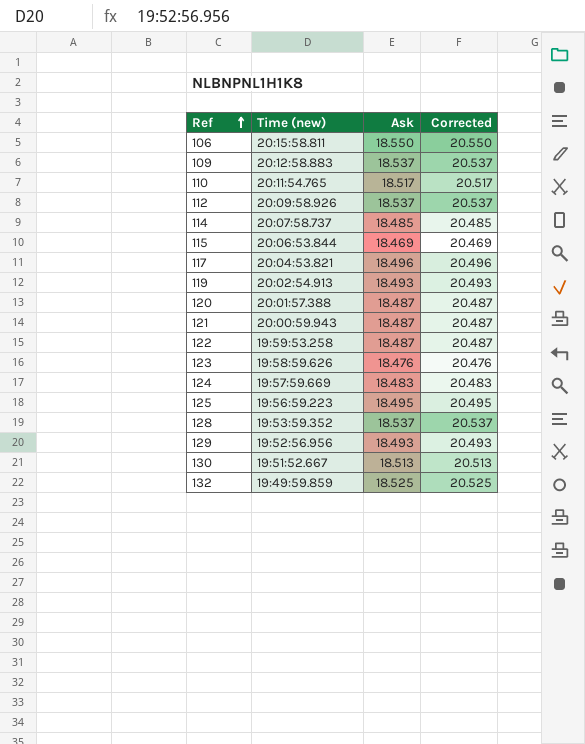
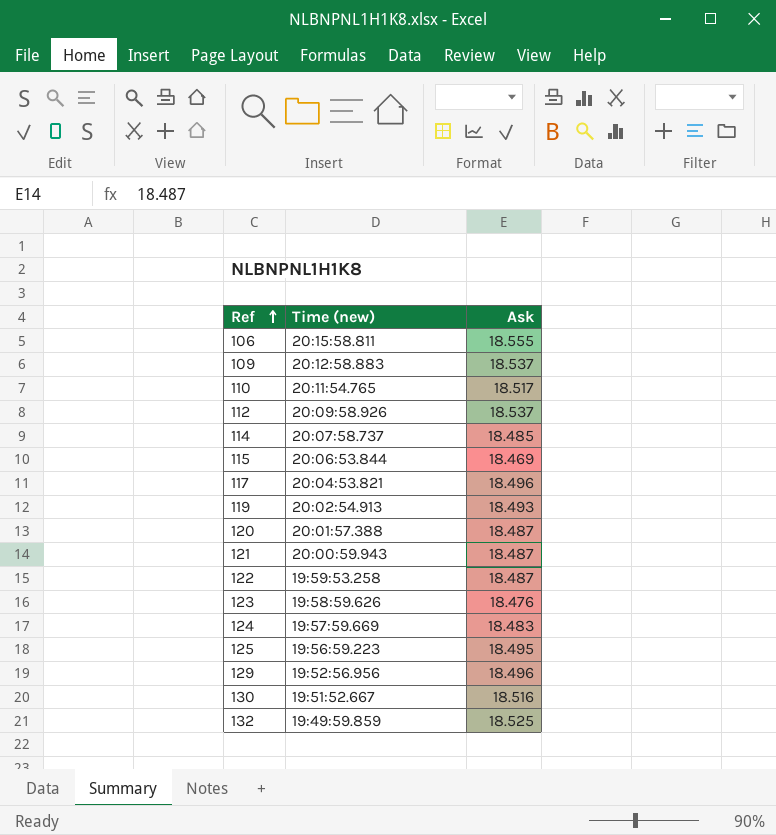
column Corrected | formula: [Ask] + 2 -> none
row 128: 19:53:59.352 | 18.537 | 20.537 -> none
106 | Ask: 18.550 -> 18.555
129 | Ask: 18.493 -> 18.496
130 | Ask: 18.513 -> 18.516

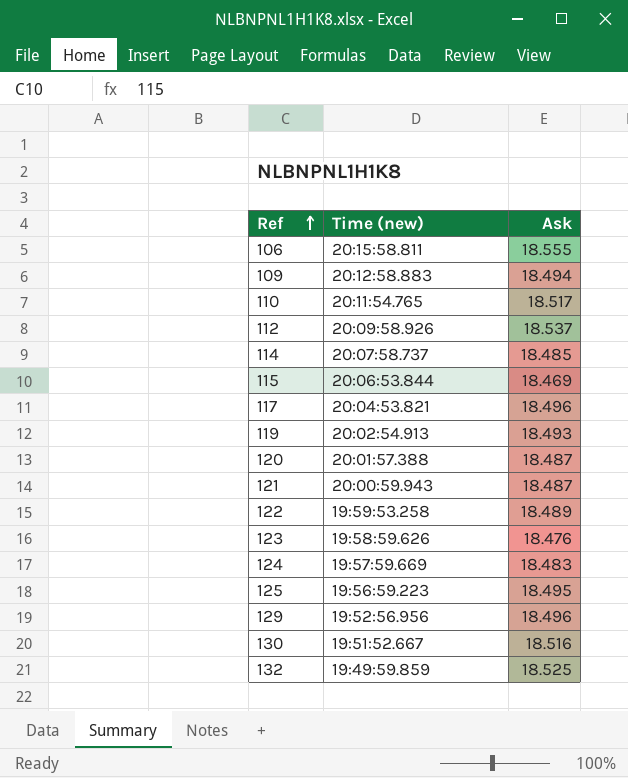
109 | Ask: 18.537 -> 18.494
122 | Ask: 18.487 -> 18.489

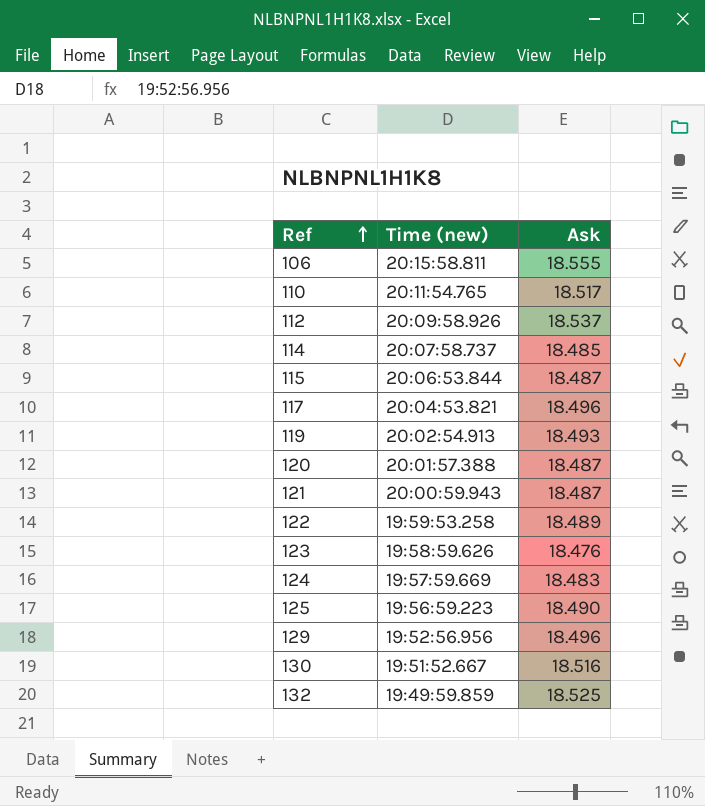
row 109: 20:12:58.883 | 18.494 -> none
115 | Ask: 18.469 -> 18.487
125 | Ask: 18.495 -> 18.490

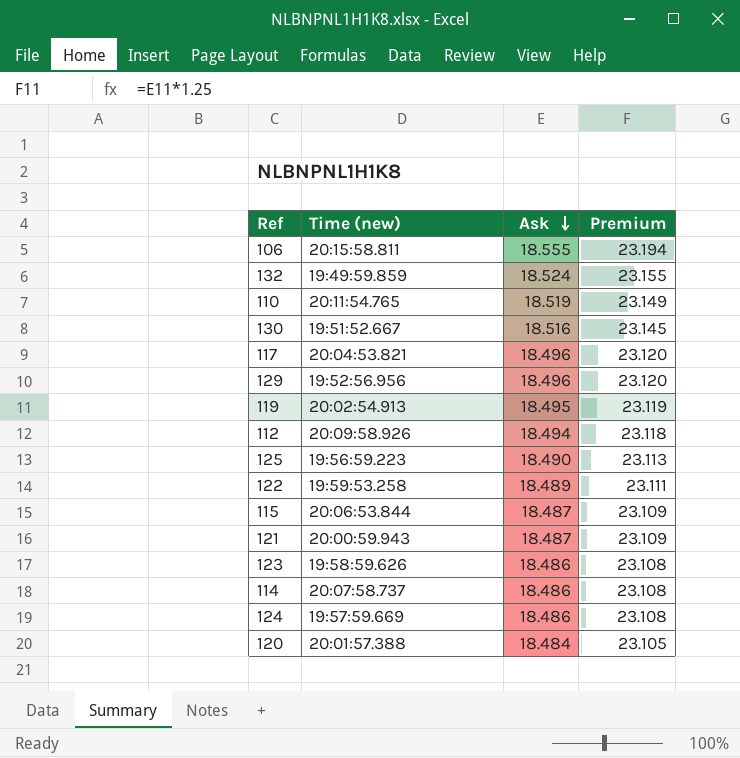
row order: Ref ascending -> Ask descending
column Premium | formula: none -> [Ask] * 1.25
132 | Ask: 18.525 -> 18.524
110 | Ask: 18.517 -> 18.519
119 | Ask: 18.493 -> 18.495
112 | Ask: 18.537 -> 18.494
123 | Ask: 18.476 -> 18.486
114 | Ask: 18.485 -> 18.486
124 | Ask: 18.483 -> 18.486
120 | Ask: 18.487 -> 18.484

